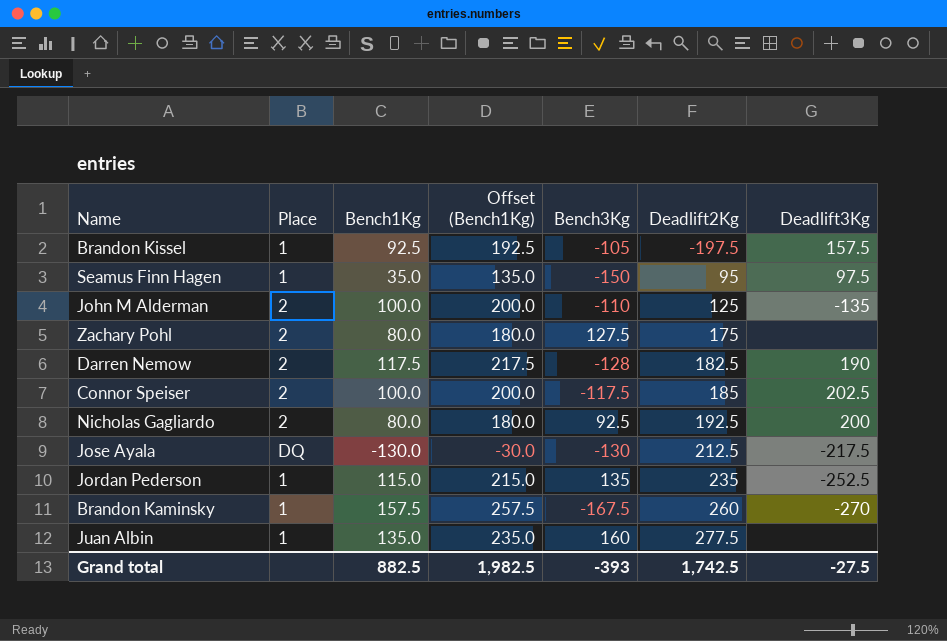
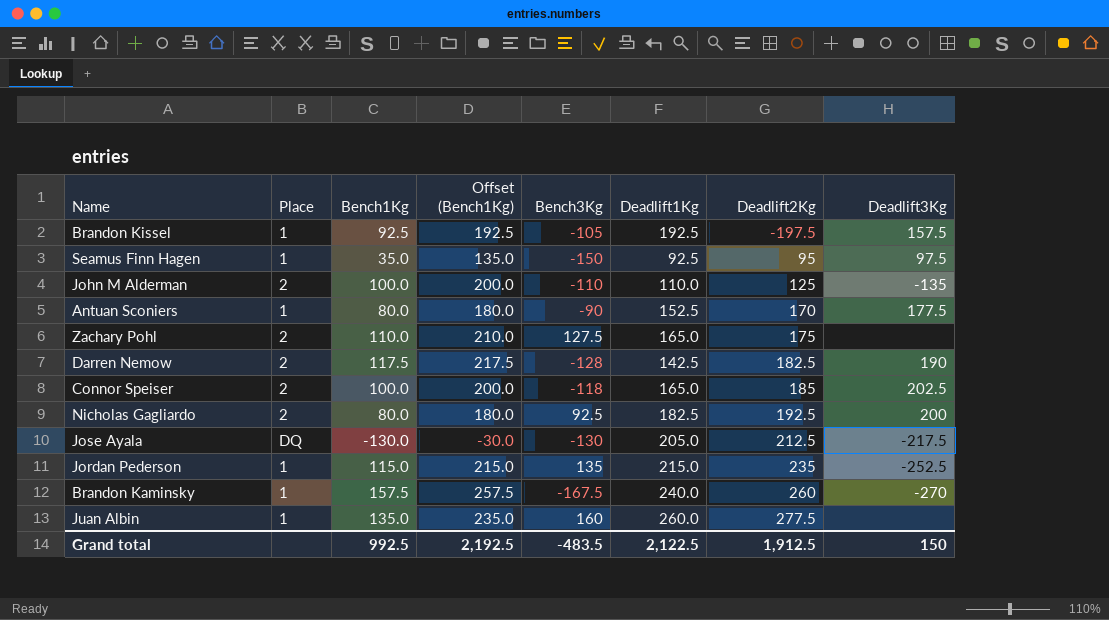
column Deadlift1Kg | position: none -> 6
row Antuan Sconiers: none -> 1 | 80.0 | 180.0 | -90 | 152.5 | 170 | 177.5
Zachary Pohl | Bench1Kg: 80.0 -> 110.0
Zachary Pohl | Offset (Bench1Kg): 180.0 -> 210.0
Connor Speiser | Bench3Kg: -117.5 -> -118
Grand total | Bench1Kg: 882.5 -> 992.5
Grand total | Offset (Bench1Kg): 1,982.5 -> 2,192.5
Grand total | Bench3Kg: -393 -> -483.5
Grand total | Deadlift2Kg: 1,742.5 -> 1,912.5
Grand total | Deadlift3Kg: -27.5 -> 150

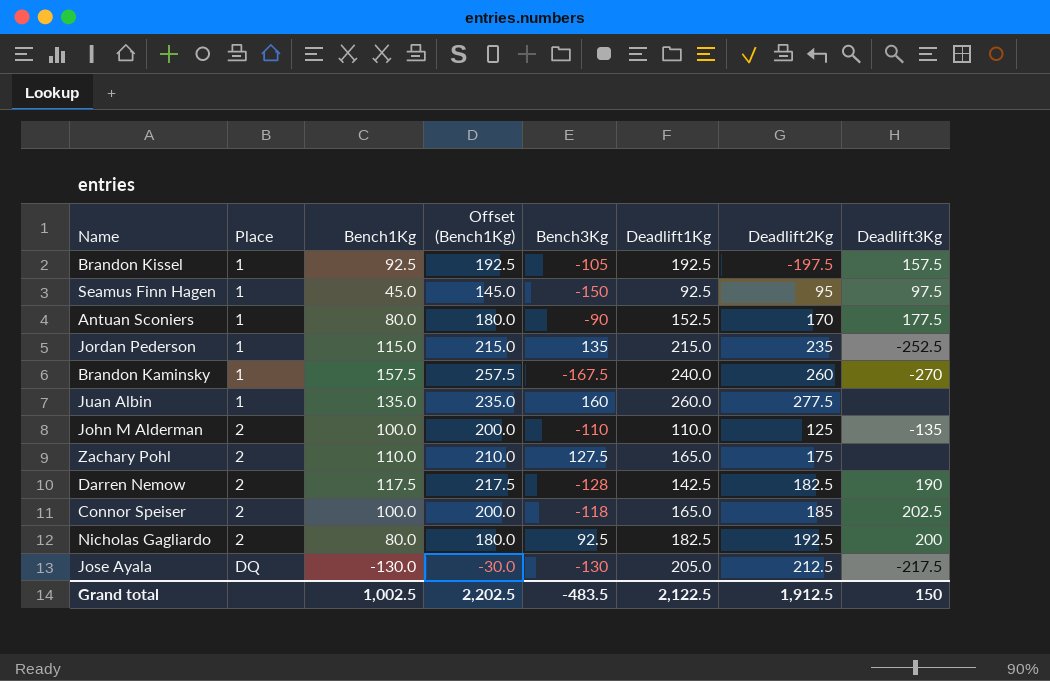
row order: Deadlift2Kg ascending -> Place ascending
Seamus Finn Hagen | Bench1Kg: 35.0 -> 45.0
Seamus Finn Hagen | Offset (Bench1Kg): 135.0 -> 145.0
Grand total | Bench1Kg: 992.5 -> 1,002.5
Grand total | Offset (Bench1Kg): 2,192.5 -> 2,202.5

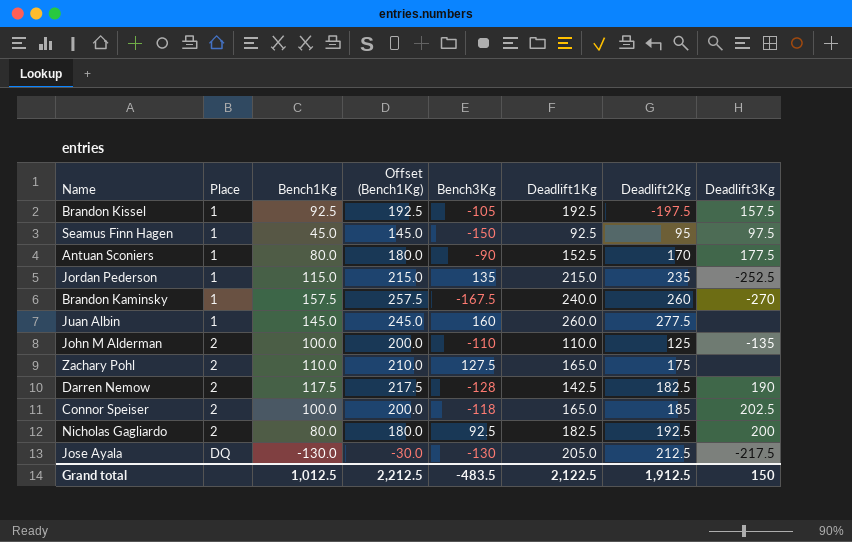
Juan Albin | Bench1Kg: 135.0 -> 145.0
Juan Albin | Offset (Bench1Kg): 235.0 -> 245.0
Grand total | Bench1Kg: 1,002.5 -> 1,012.5
Grand total | Offset (Bench1Kg): 2,202.5 -> 2,212.5

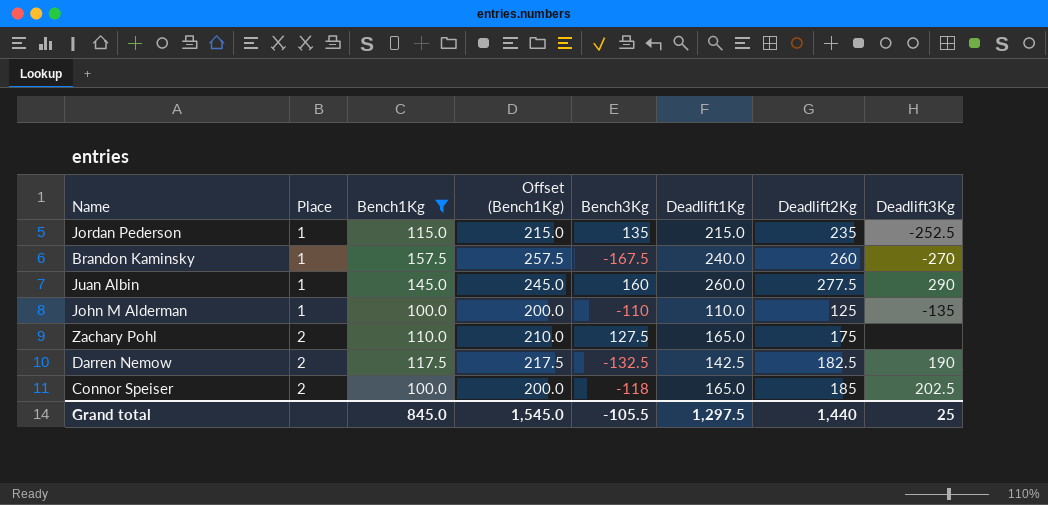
filter: none -> Bench1Kg >= 100.0
Juan Albin | Deadlift3Kg: none -> 290
John M Alderman | Place: 2 -> 1
Darren Nemow | Bench3Kg: -128 -> -132.5
Grand total | Bench1Kg: 1,012.5 -> 845.0
Grand total | Offset (Bench1Kg): 2,212.5 -> 1,545.0
Grand total | Bench3Kg: -483.5 -> -105.5
Grand total | Deadlift1Kg: 2,122.5 -> 1,297.5
Grand total | Deadlift2Kg: 1,912.5 -> 1,440
Grand total | Deadlift3Kg: 150 -> 25

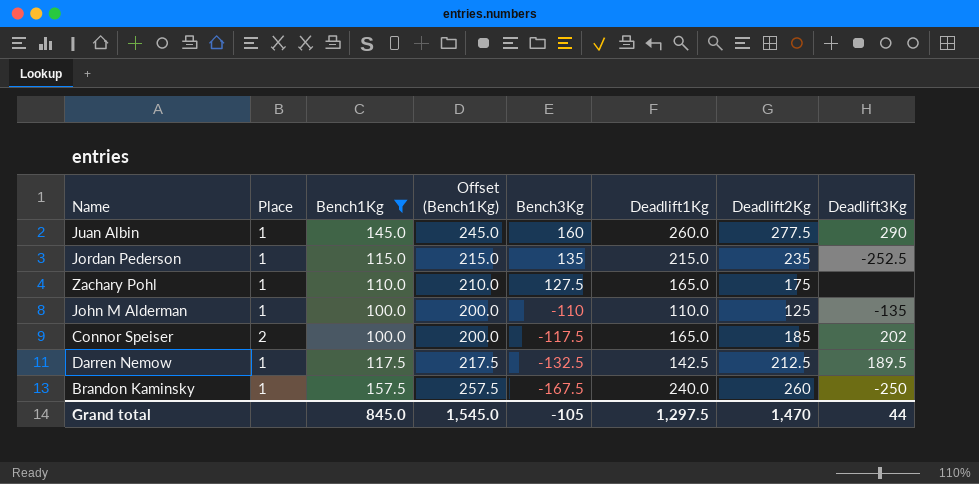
row order: Place ascending -> Bench3Kg descending
Zachary Pohl | Place: 2 -> 1
Connor Speiser | Bench3Kg: -118 -> -117.5
Connor Speiser | Deadlift3Kg: 202.5 -> 202
Darren Nemow | Place: 2 -> 1
Darren Nemow | Deadlift2Kg: 182.5 -> 212.5
Darren Nemow | Deadlift3Kg: 190 -> 189.5
Brandon Kaminsky | Deadlift3Kg: -270 -> -250
Grand total | Bench3Kg: -105.5 -> -105
Grand total | Deadlift2Kg: 1,440 -> 1,470
Grand total | Deadlift3Kg: 25 -> 44

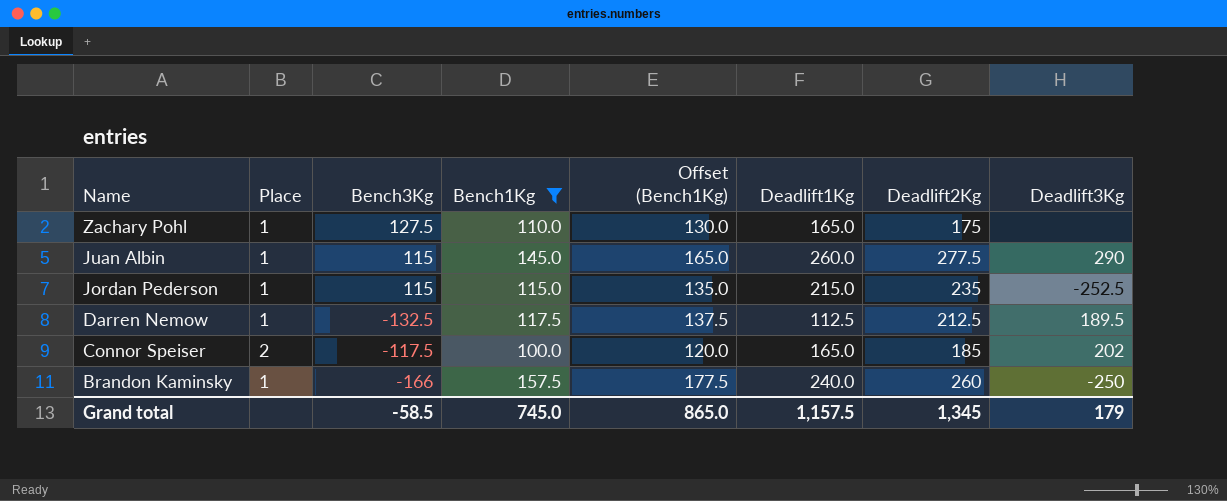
row order: Bench3Kg descending -> Name descending
column Bench3Kg | position: 5 -> 3
column Offset (Bench1Kg) | formula: [Bench1Kg] + 100 -> [Bench1Kg] + 20
row John M Alderman: 1 | 100.0 | 200.0 | -110 | 110.0 | 125 | -135 -> none
Juan Albin | Bench3Kg: 160 -> 115
Jordan Pederson | Bench3Kg: 135 -> 115
Darren Nemow | Deadlift1Kg: 142.5 -> 112.5
Brandon Kaminsky | Bench3Kg: -167.5 -> -166
Grand total | Bench3Kg: -105 -> -58.5
Grand total | Bench1Kg: 845.0 -> 745.0
Grand total | Offset (Bench1Kg): 1,545.0 -> 865.0
Grand total | Deadlift1Kg: 1,297.5 -> 1,157.5
Grand total | Deadlift2Kg: 1,470 -> 1,345
Grand total | Deadlift3Kg: 44 -> 179

